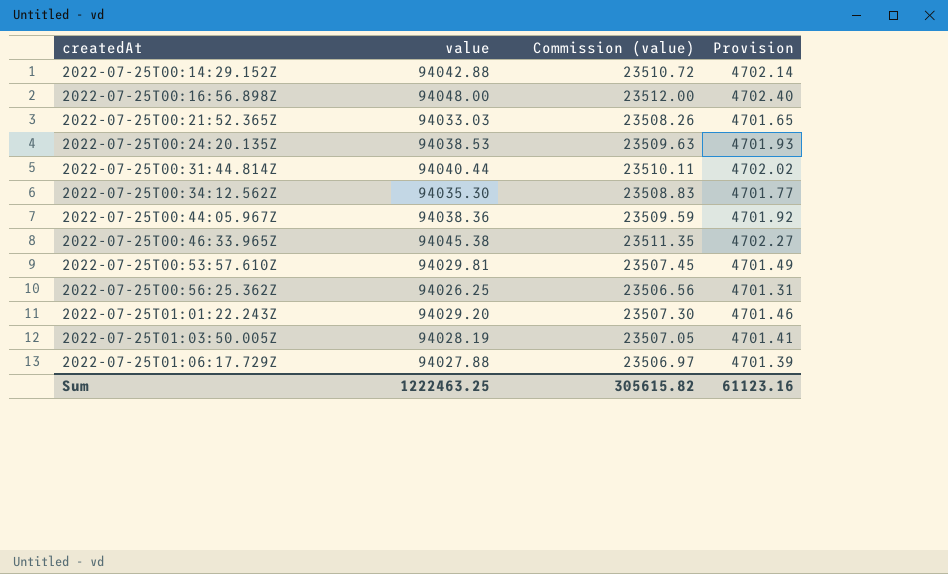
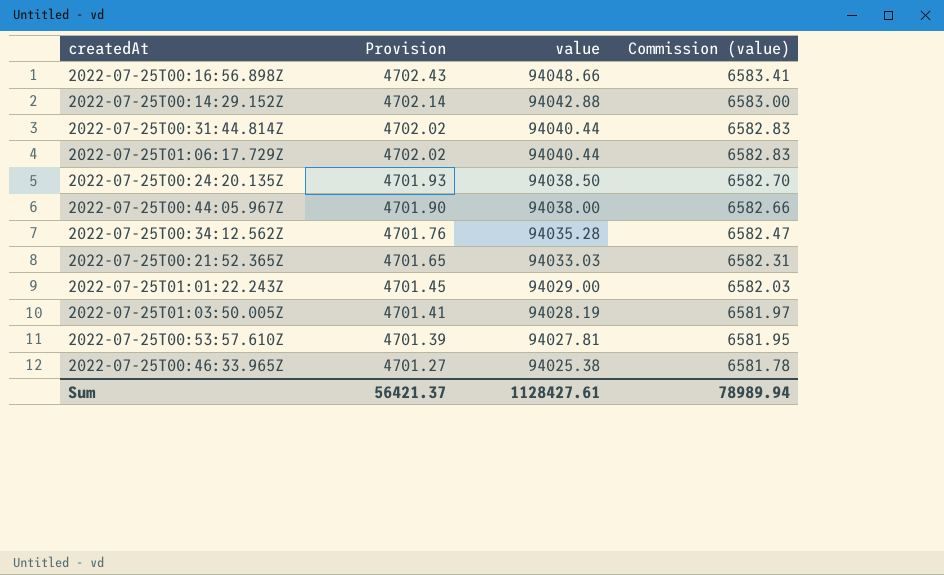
row order: createdAt ascending -> Provision descending
column Provision | position: 4 -> 2
column Commission (value) | formula: [value] * 0.25 -> [value] * 0.07
row 2022-07-25T00:56:25.362Z: 94026.25 | 23506.56 | 4701.31 -> none
2022-07-25T00:16:56.898Z | Provision: 4702.40 -> 4702.43
2022-07-25T00:16:56.898Z | value: 94048.00 -> 94048.66
2022-07-25T01:06:17.729Z | Provision: 4701.39 -> 4702.02
2022-07-25T01:06:17.729Z | value: 94027.88 -> 94040.44
2022-07-25T00:24:20.135Z | value: 94038.53 -> 94038.50
2022-07-25T00:44:05.967Z | Provision: 4701.92 -> 4701.90
2022-07-25T00:44:05.967Z | value: 94038.36 -> 94038.00
2022-07-25T00:34:12.562Z | Provision: 4701.77 -> 4701.76
2022-07-25T00:34:12.562Z | value: 94035.30 -> 94035.28
2022-07-25T01:01:22.243Z | Provision: 4701.46 -> 4701.45
2022-07-25T01:01:22.243Z | value: 94029.20 -> 94029.00
2022-07-25T00:53:57.610Z | Provision: 4701.49 -> 4701.39
2022-07-25T00:53:57.610Z | value: 94029.81 -> 94027.81
2022-07-25T00:46:33.965Z | Provision: 4702.27 -> 4701.27
2022-07-25T00:46:33.965Z | value: 94045.38 -> 94025.38
Sum | Provision: 61123.16 -> 56421.37
Sum | value: 1222463.25 -> 1128427.61
Sum | Commission (value): 305615.82 -> 78989.94

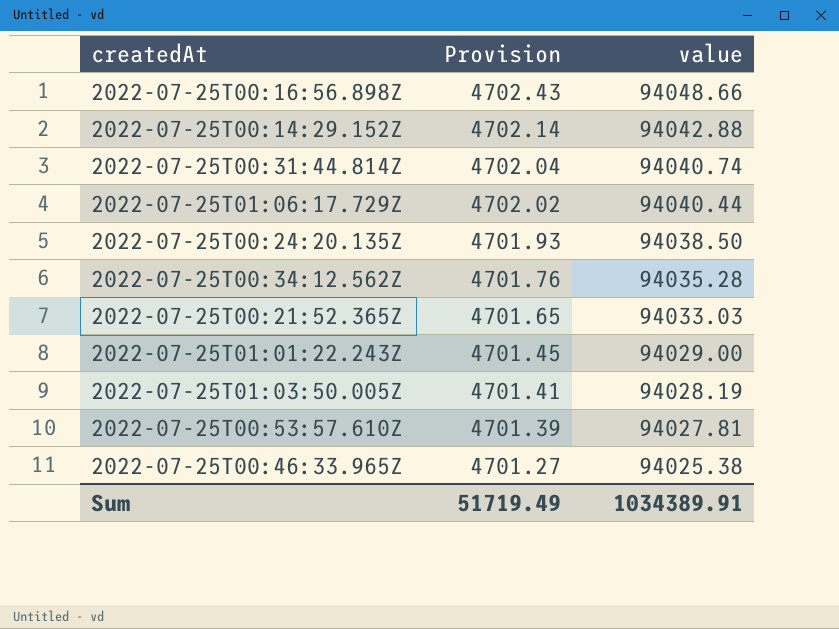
column Commission (value) | formula: [value] * 0.07 -> none
row 2022-07-25T00:44:05.967Z: 4701.90 | 94038.00 | 6582.66 -> none
2022-07-25T00:31:44.814Z | Provision: 4702.02 -> 4702.04
2022-07-25T00:31:44.814Z | value: 94040.44 -> 94040.74
Sum | Provision: 56421.37 -> 51719.49
Sum | value: 1128427.61 -> 1034389.91

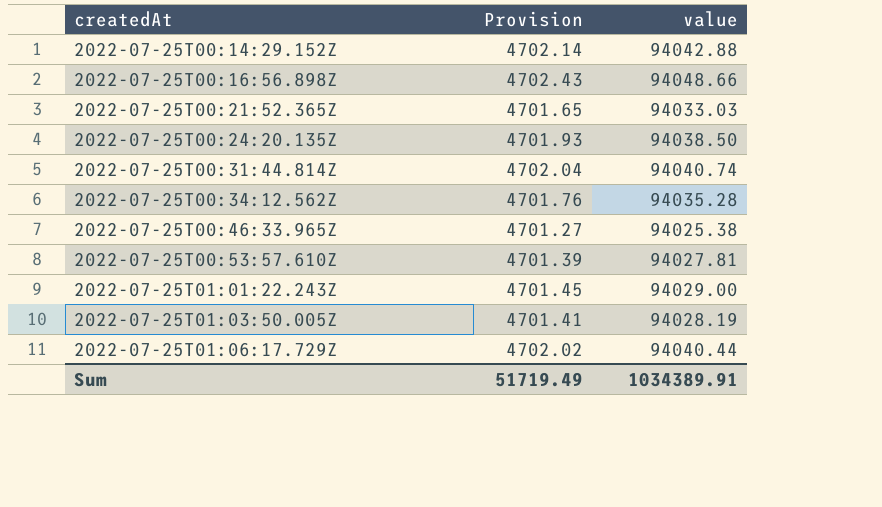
row order: Provision descending -> createdAt ascending

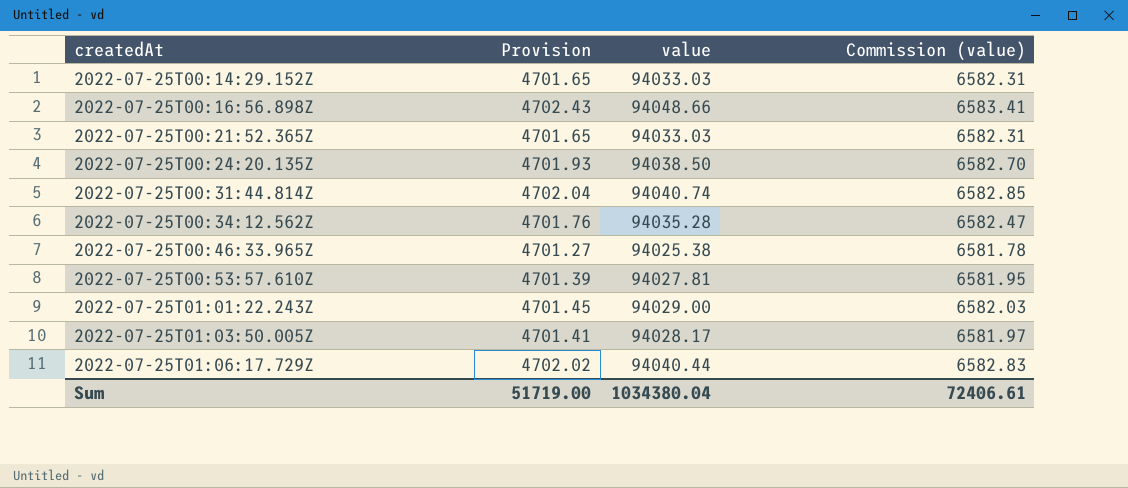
column Commission (value) | formula: none -> [value] * 0.07
2022-07-25T00:14:29.152Z | Provision: 4702.14 -> 4701.65
2022-07-25T00:14:29.152Z | value: 94042.88 -> 94033.03
2022-07-25T01:03:50.005Z | value: 94028.19 -> 94028.17
Sum | Provision: 51719.49 -> 51719.00
Sum | value: 1034389.91 -> 1034380.04

